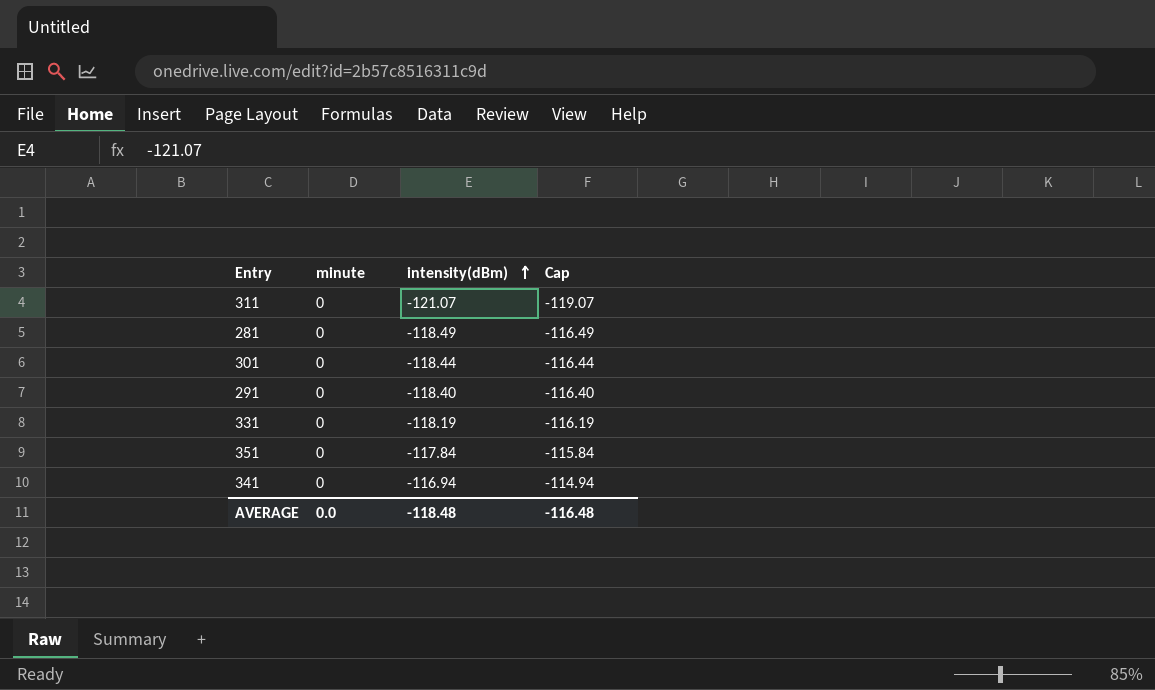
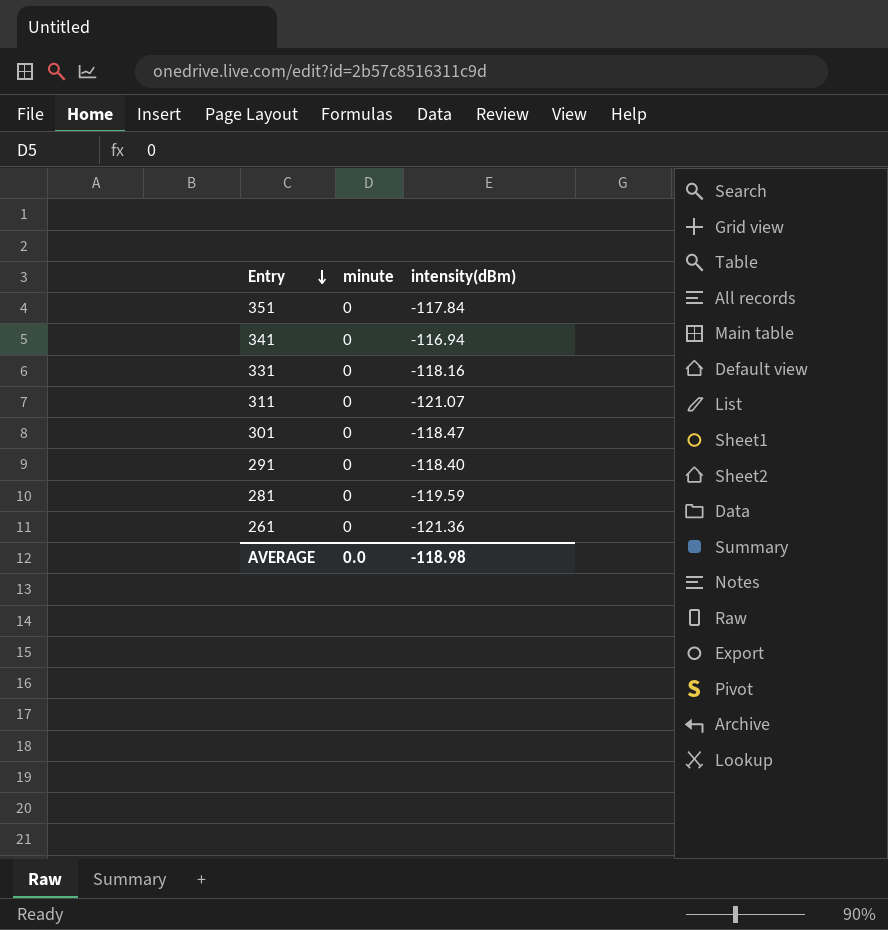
row order: intensity(dBm) ascending -> Entry descending
column Cap | formula: [intensity(dBm)] + 2 -> none
331 | intensity(dBm): -118.19 -> -118.16
301 | intensity(dBm): -118.44 -> -118.47
281 | intensity(dBm): -118.49 -> -119.59
row 261: none -> 0 | -121.36
AVERAGE | intensity(dBm): -118.48 -> -118.98

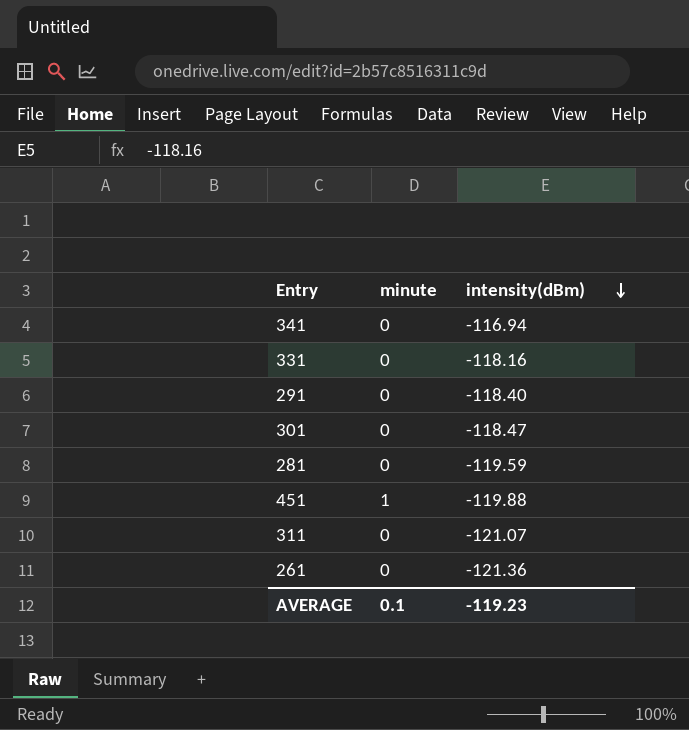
row order: Entry descending -> intensity(dBm) descending
row 351: 0 | -117.84 -> none
row 451: none -> 1 | -119.88
AVERAGE | minute: 0.0 -> 0.1
AVERAGE | intensity(dBm): -118.98 -> -119.23

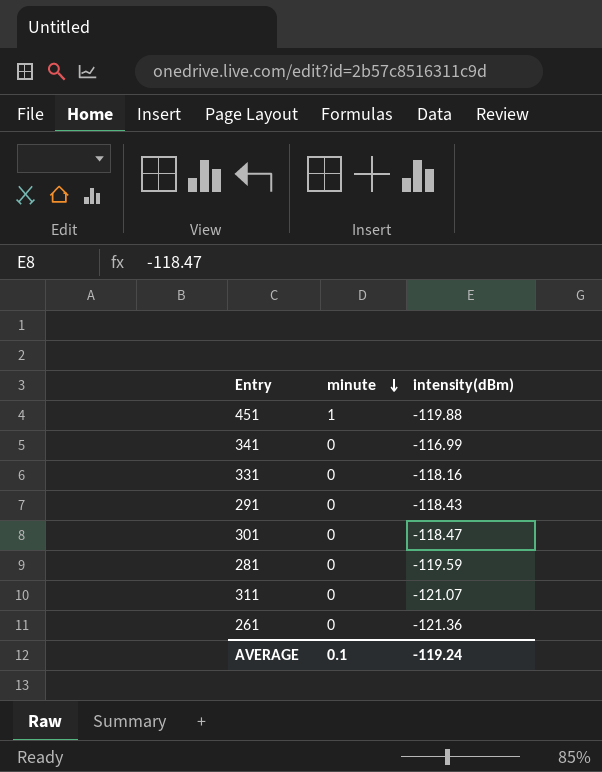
row order: intensity(dBm) descending -> minute descending
341 | intensity(dBm): -116.94 -> -116.99
291 | intensity(dBm): -118.40 -> -118.43
AVERAGE | intensity(dBm): -119.23 -> -119.24

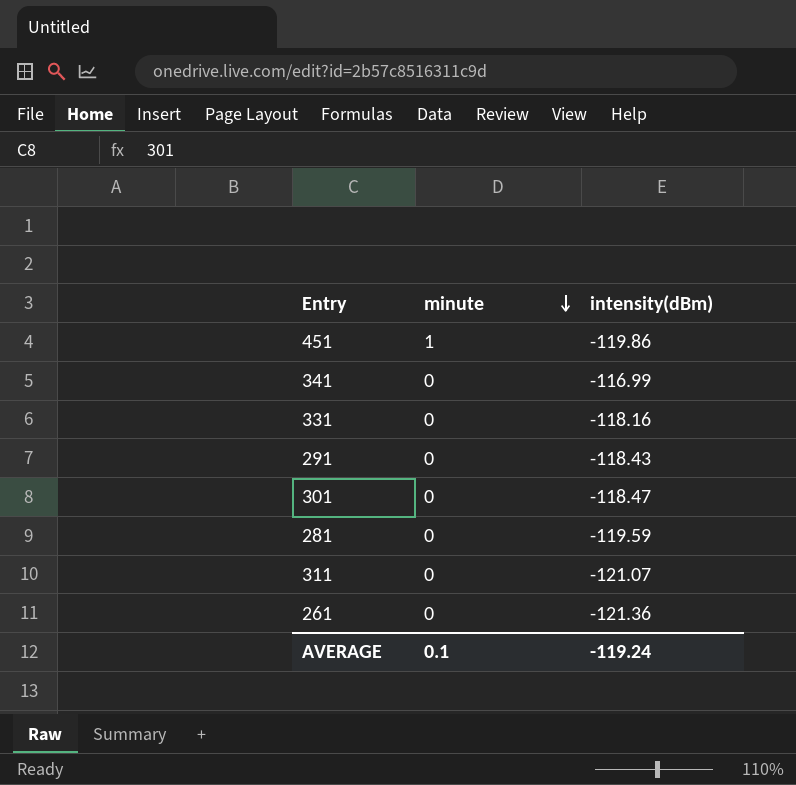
451 | intensity(dBm): -119.88 -> -119.86

